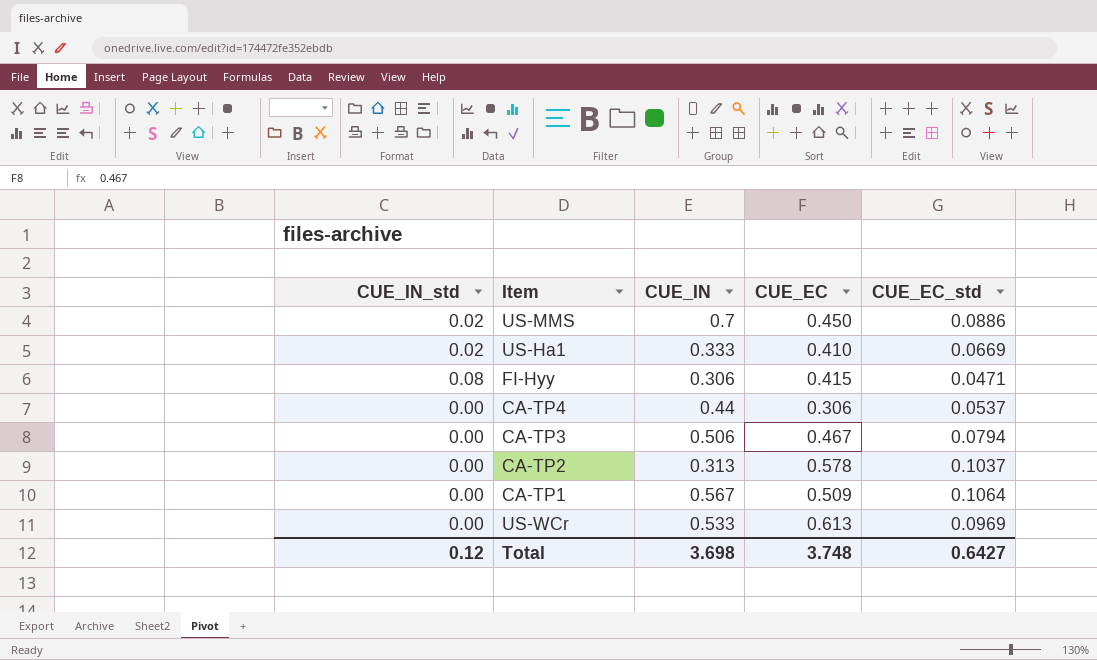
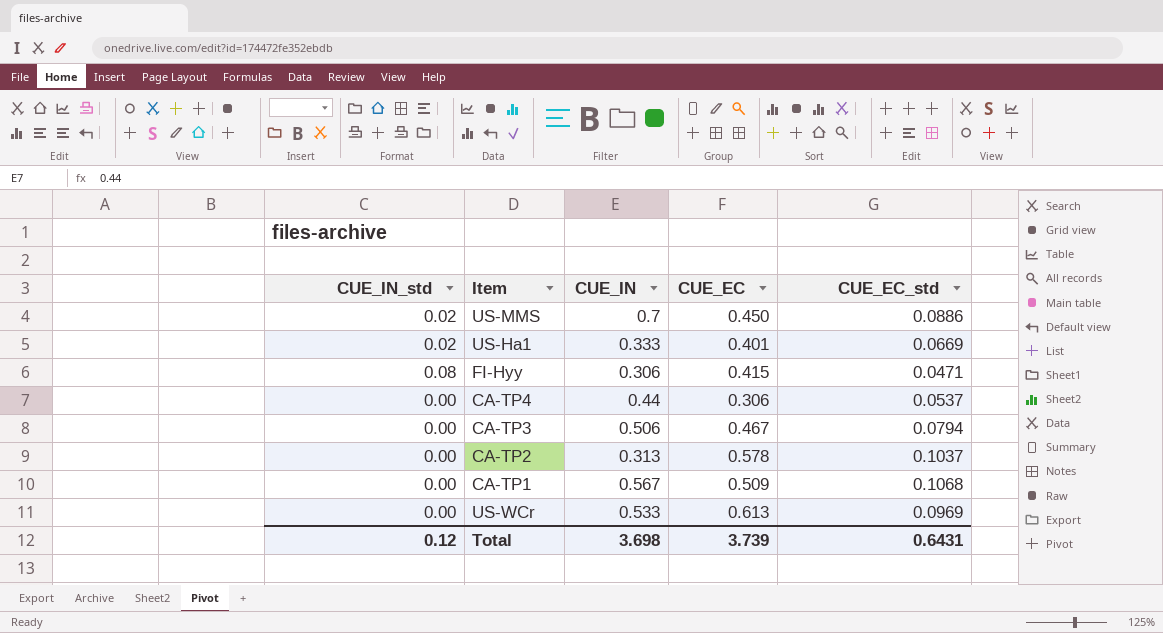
US-Ha1 | CUE_EC: 0.410 -> 0.401
CA-TP1 | CUE_EC_std: 0.1064 -> 0.1068
Total | CUE_EC: 3.748 -> 3.739
Total | CUE_EC_std: 0.6427 -> 0.6431

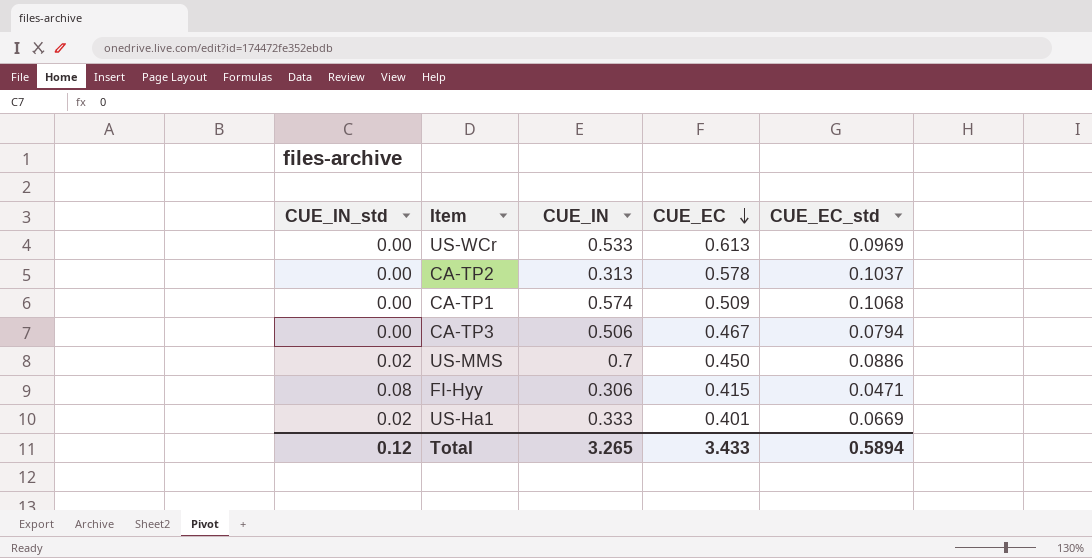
row order: none -> CUE_EC descending
row CA-TP4: 0.00 | 0.44 | 0.306 | 0.0537 -> none
CA-TP1 | CUE_IN: 0.567 -> 0.574
Total | CUE_IN: 3.698 -> 3.265
Total | CUE_EC: 3.739 -> 3.433
Total | CUE_EC_std: 0.6431 -> 0.5894

